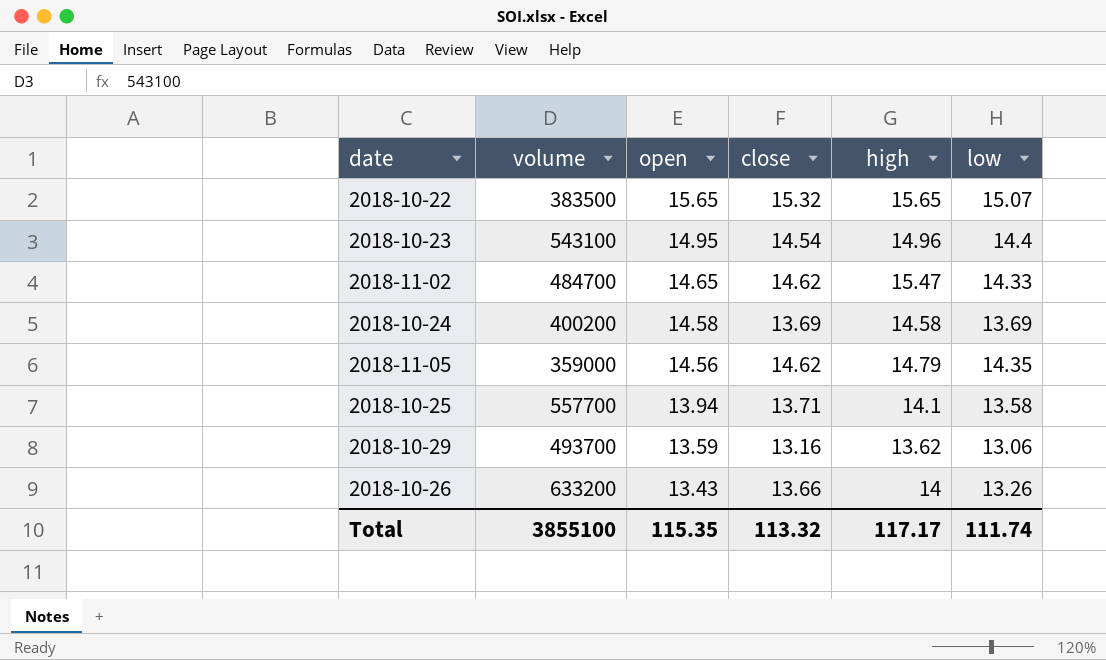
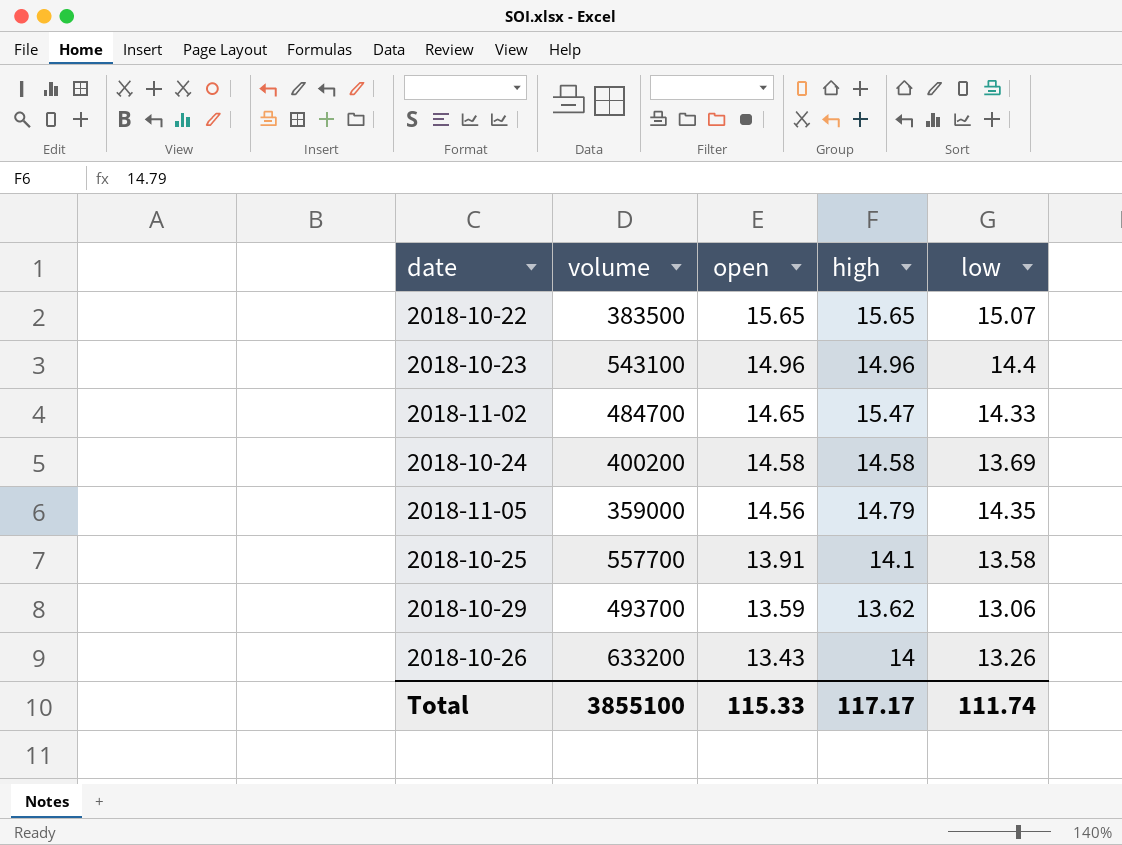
column close | position: 4 -> none
2018-10-23 | open: 14.95 -> 14.96
2018-10-25 | open: 13.94 -> 13.91
Total | open: 115.35 -> 115.33

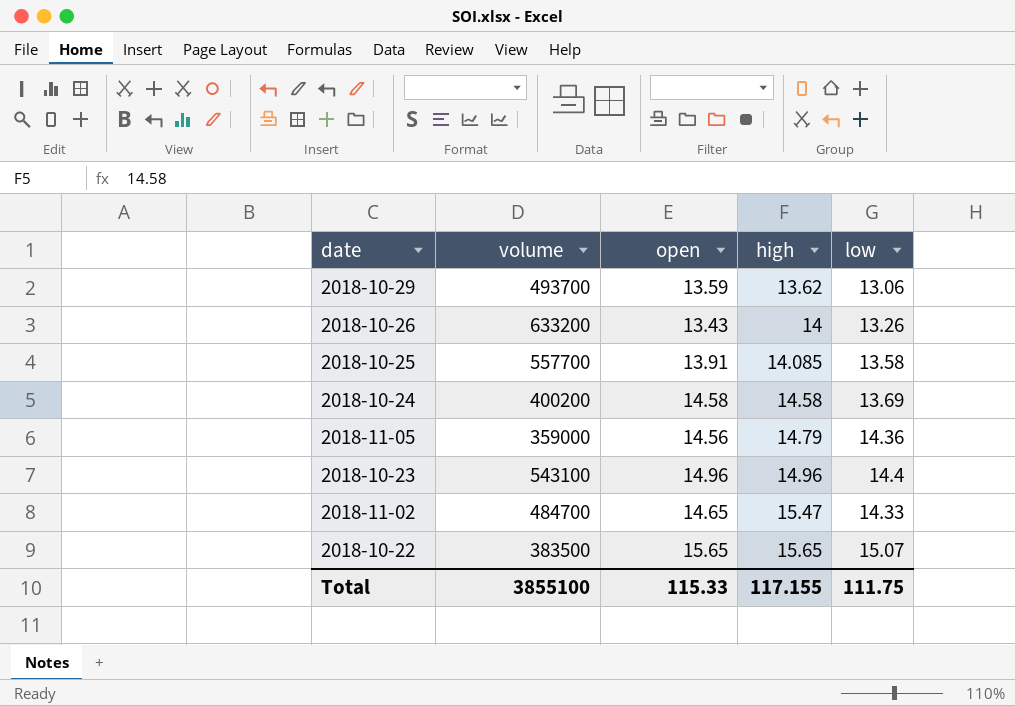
row order: open descending -> high ascending
2018-10-25 | high: 14.1 -> 14.085
2018-11-05 | low: 14.35 -> 14.36
Total | high: 117.17 -> 117.155
Total | low: 111.74 -> 111.75

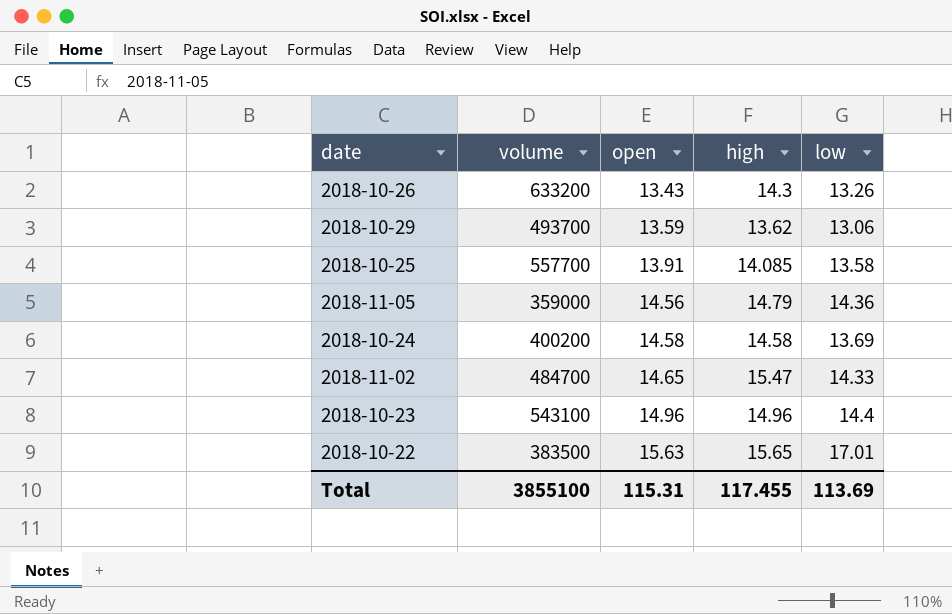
row order: high ascending -> open ascending
2018-10-26 | high: 14 -> 14.3
2018-10-22 | open: 15.65 -> 15.63
2018-10-22 | low: 15.07 -> 17.01
Total | open: 115.33 -> 115.31
Total | high: 117.155 -> 117.455
Total | low: 111.75 -> 113.69

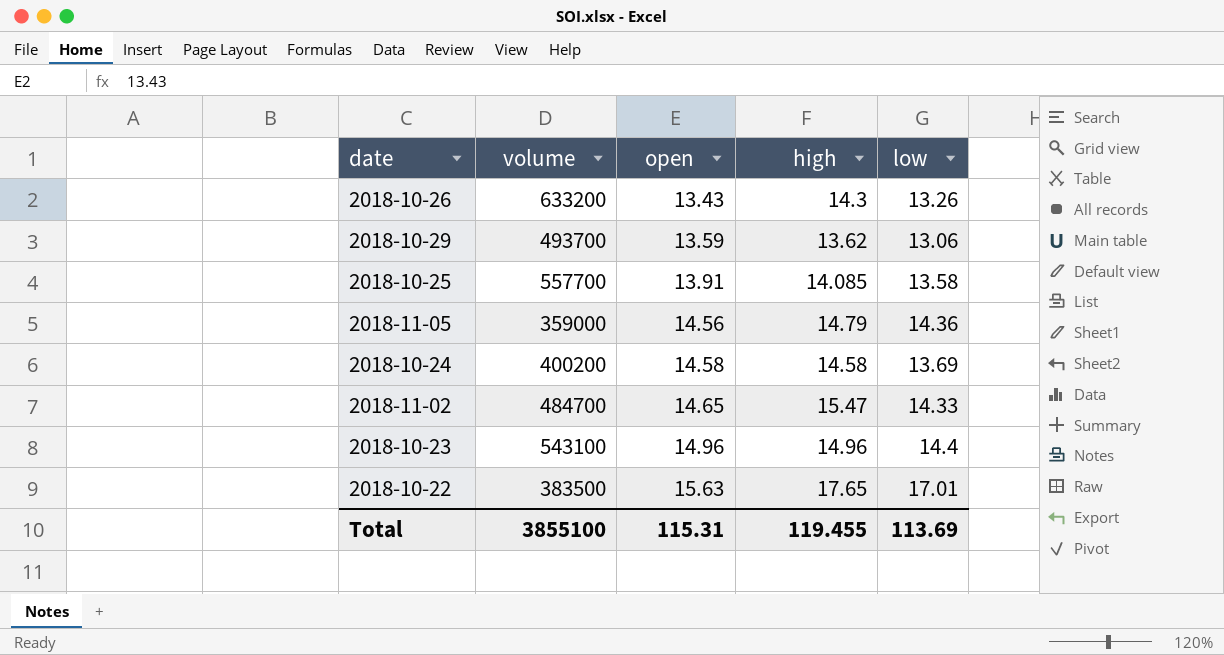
2018-10-22 | high: 15.65 -> 17.65
Total | high: 117.455 -> 119.455

